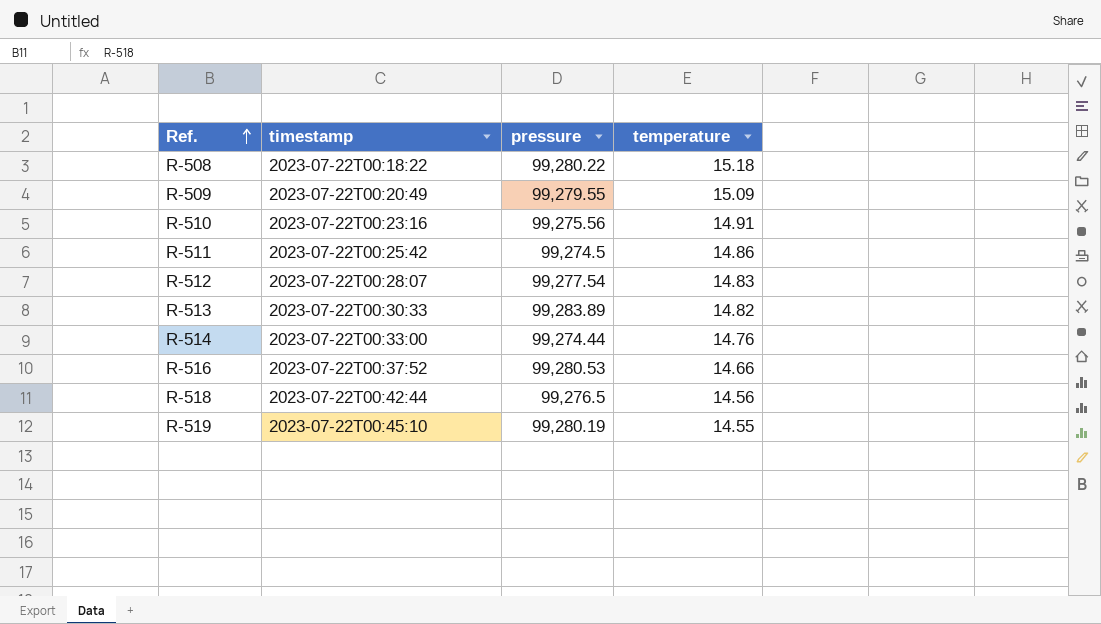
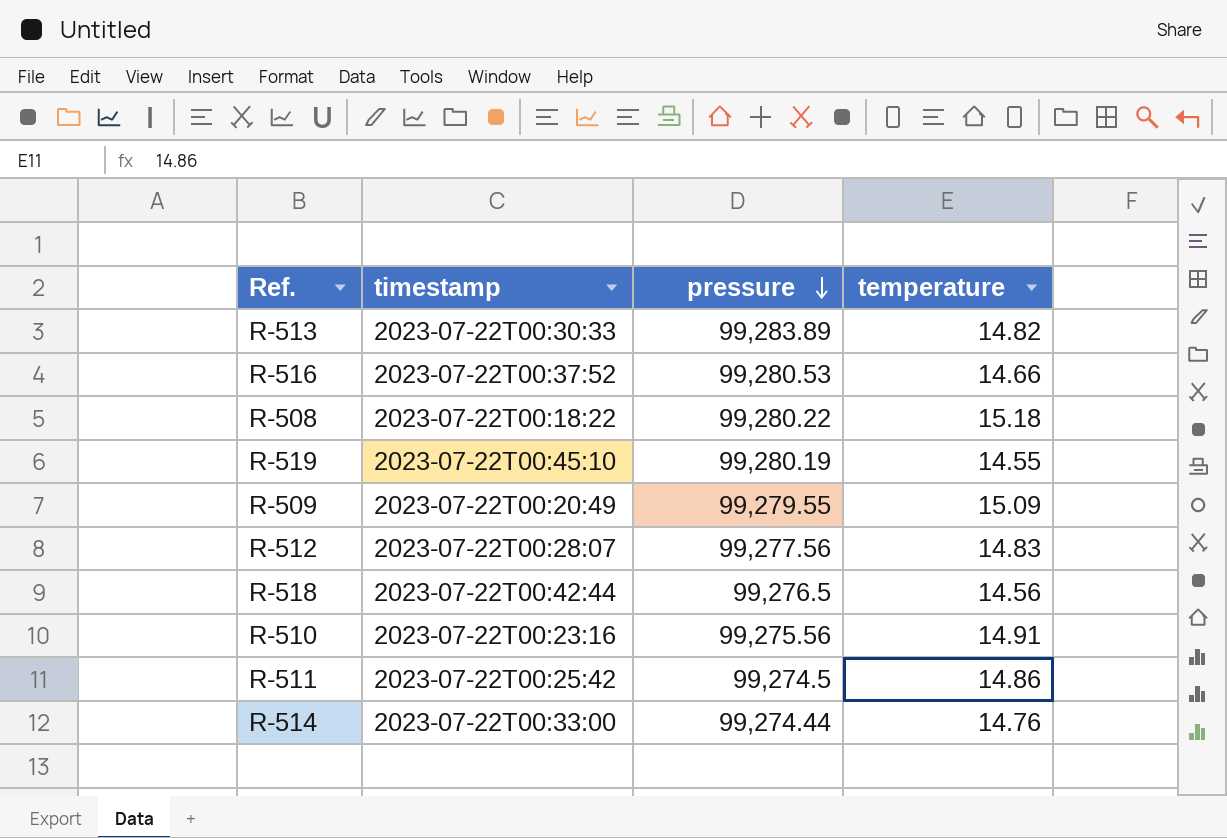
row order: Ref. ascending -> pressure descending
R-512 | pressure: 99,277.54 -> 99,277.56

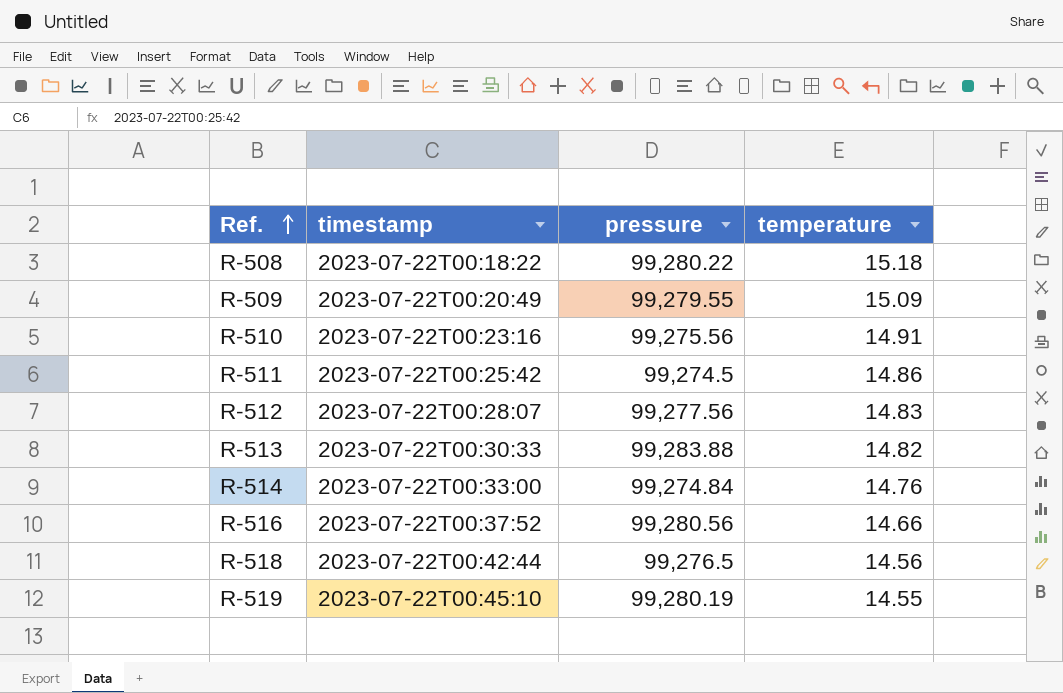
row order: pressure descending -> Ref. ascending
R-513 | pressure: 99,283.89 -> 99,283.88
R-514 | pressure: 99,274.44 -> 99,274.84
R-516 | pressure: 99,280.53 -> 99,280.56

